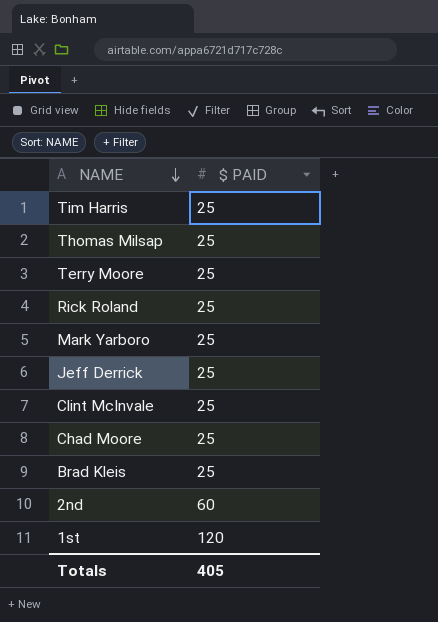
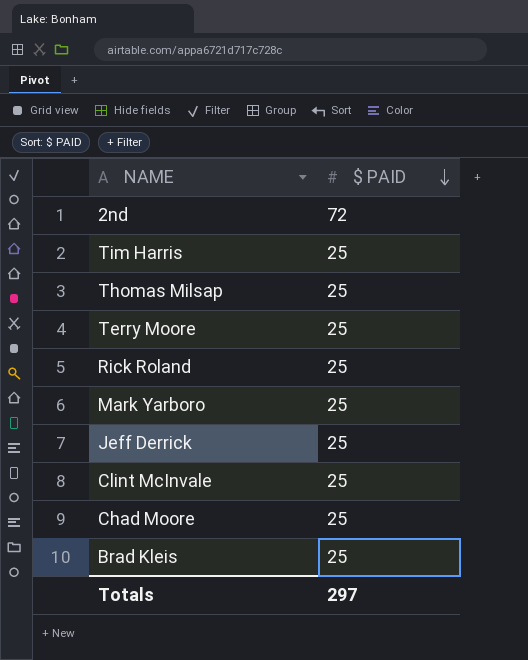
row order: NAME descending -> $ PAID descending
row 1st: 120 -> none
2nd | $ PAID: 60 -> 72
Totals | $ PAID: 405 -> 297

